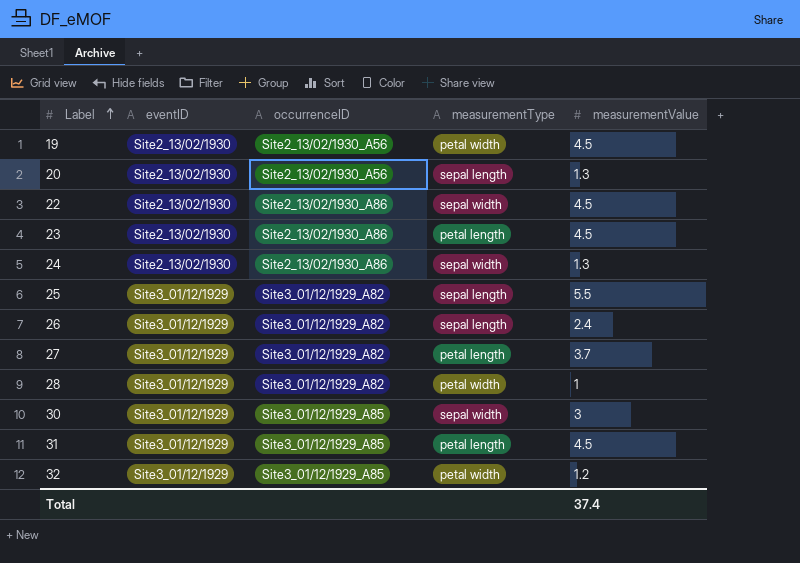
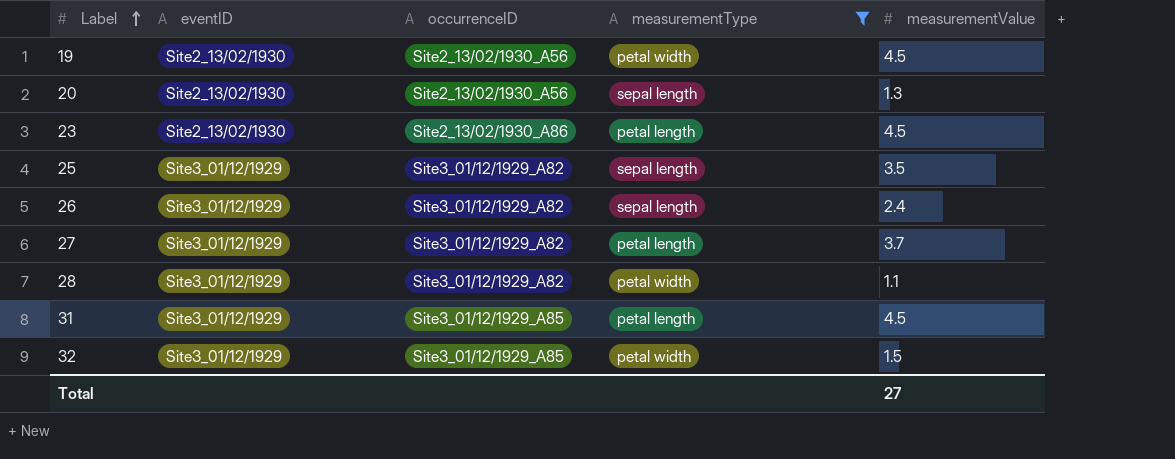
filter: none -> measurementType != sepal width
25 | measurementValue: 5.5 -> 3.5
28 | measurementValue: 1 -> 1.1
32 | measurementValue: 1.2 -> 1.5
Total | measurementValue: 37.4 -> 27

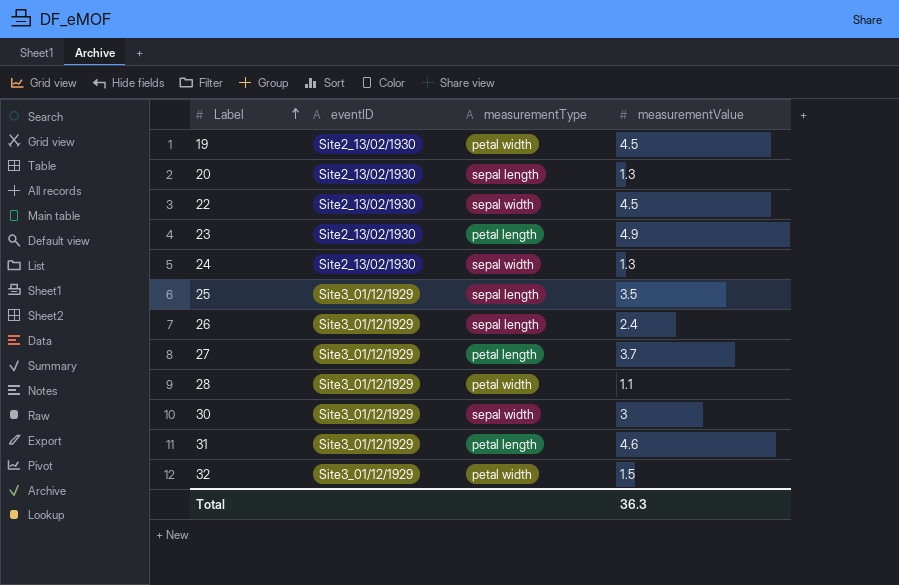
filter: measurementType != sepal width -> none
column occurrenceID | position: 3 -> none
23 | measurementValue: 4.5 -> 4.9
31 | measurementValue: 4.5 -> 4.6
Total | measurementValue: 27 -> 36.3

